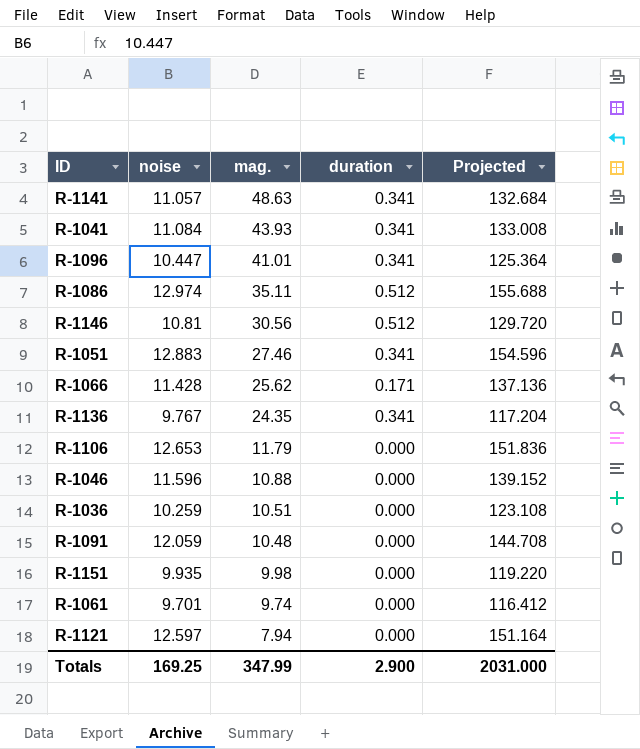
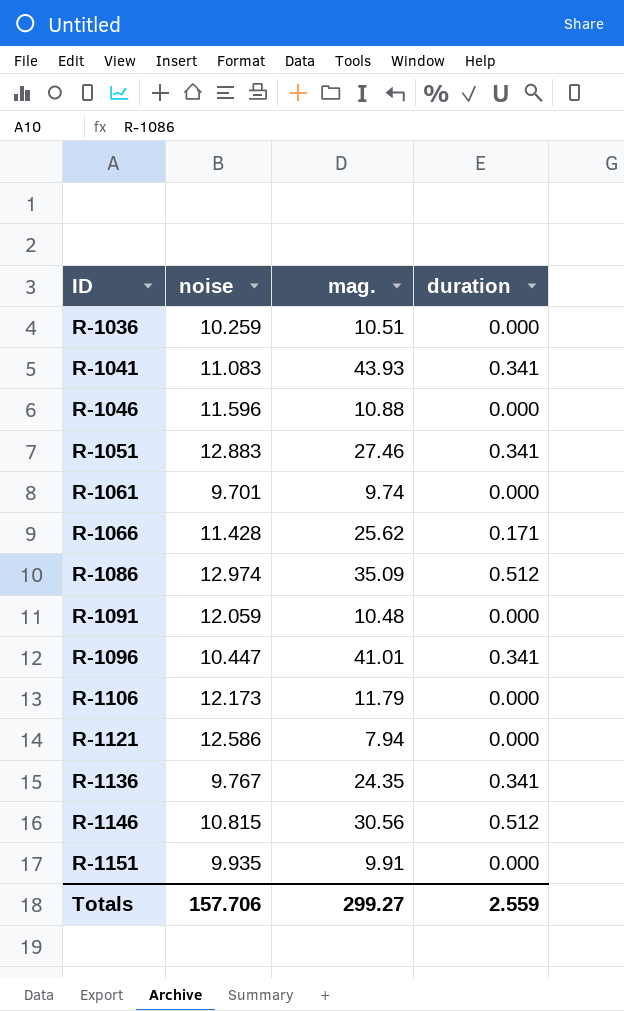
row order: mag. descending -> ID ascending
column Projected | formula: [noise] * 12 -> none
row R-1141: 11.057 | 48.63 | 0.341 | 132.684 -> none
R-1041 | noise: 11.084 -> 11.083
R-1086 | mag.: 35.11 -> 35.09
R-1106 | noise: 12.653 -> 12.173
R-1121 | noise: 12.597 -> 12.586
R-1146 | noise: 10.81 -> 10.815
R-1151 | mag.: 9.98 -> 9.91
Totals | noise: 169.25 -> 157.706
Totals | mag.: 347.99 -> 299.27
Totals | duration: 2.900 -> 2.559

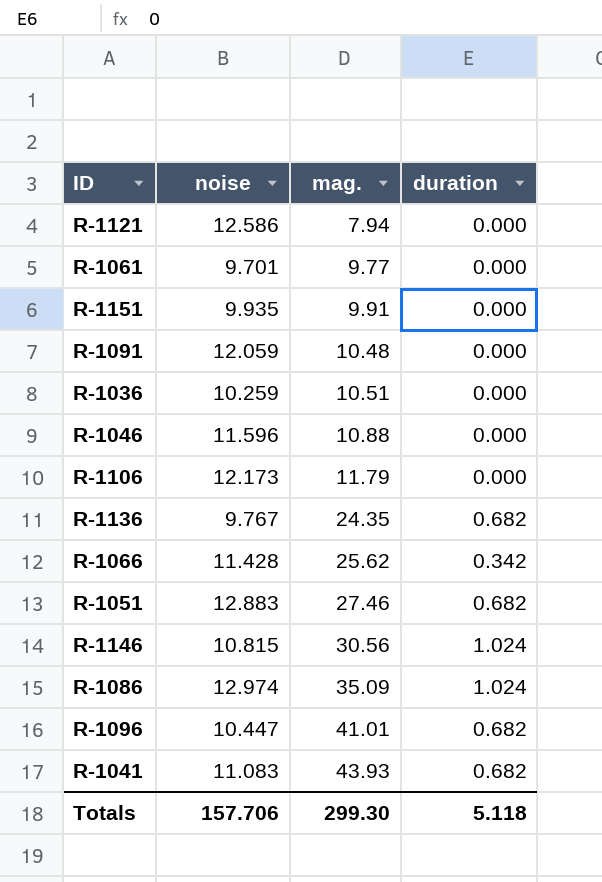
row order: ID ascending -> mag. ascending
R-1061 | mag.: 9.74 -> 9.77
R-1136 | duration: 0.341 -> 0.682
R-1066 | duration: 0.171 -> 0.342
R-1051 | duration: 0.341 -> 0.682
R-1146 | duration: 0.512 -> 1.024
R-1086 | duration: 0.512 -> 1.024
R-1096 | duration: 0.341 -> 0.682
R-1041 | duration: 0.341 -> 0.682
Totals | mag.: 299.27 -> 299.30
Totals | duration: 2.559 -> 5.118

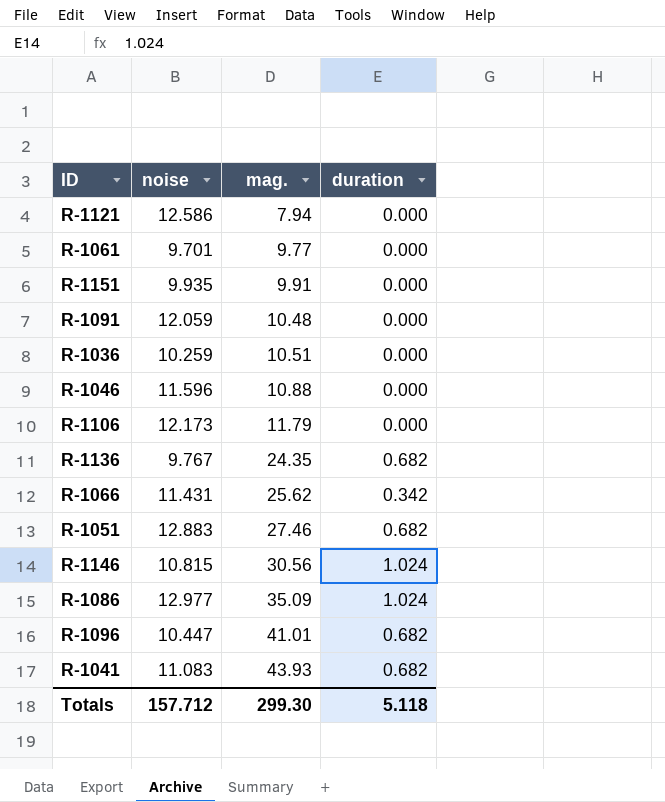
R-1066 | noise: 11.428 -> 11.431
R-1086 | noise: 12.974 -> 12.977
Totals | noise: 157.706 -> 157.712

